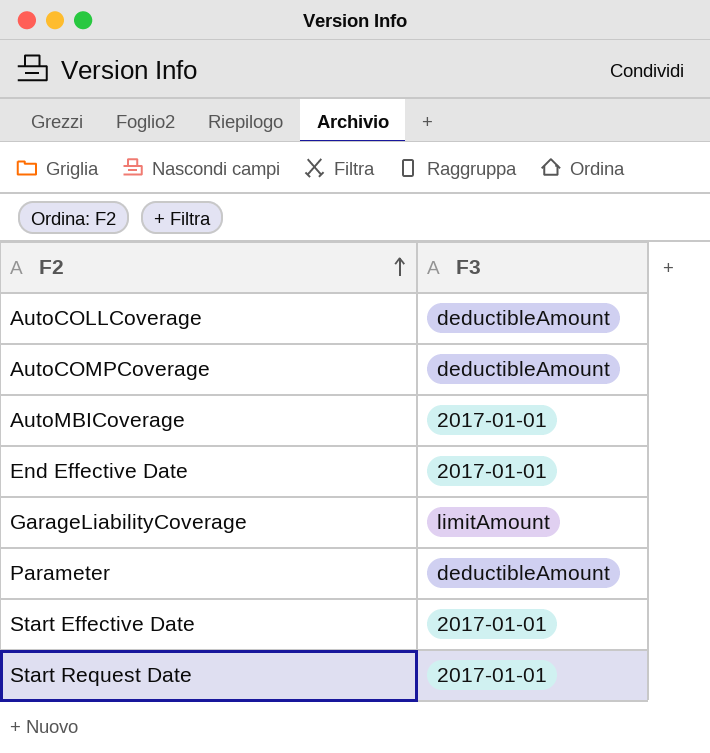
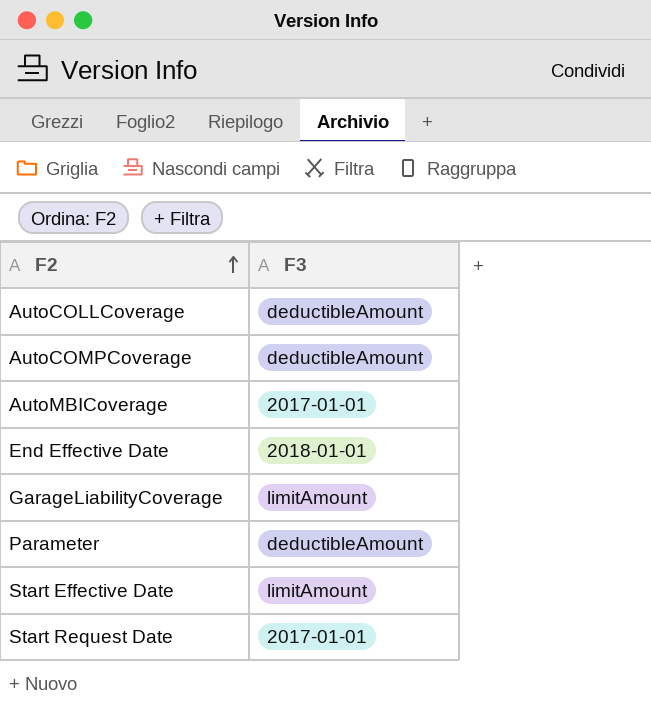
End Effective Date | F3: 2017-01-01 -> 2018-01-01
Start Effective Date | F3: 2017-01-01 -> limitAmount

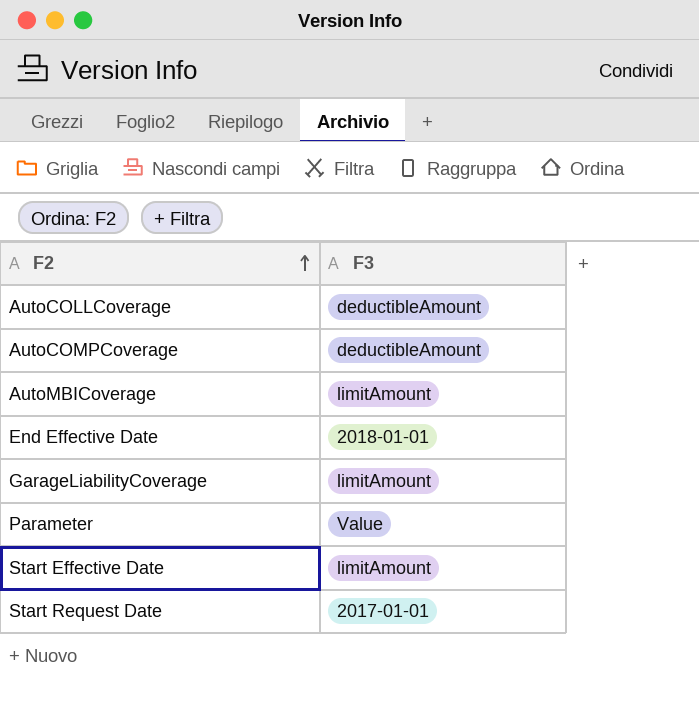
AutoMBICoverage | F3: 2017-01-01 -> limitAmount
Parameter | F3: deductibleAmount -> Value

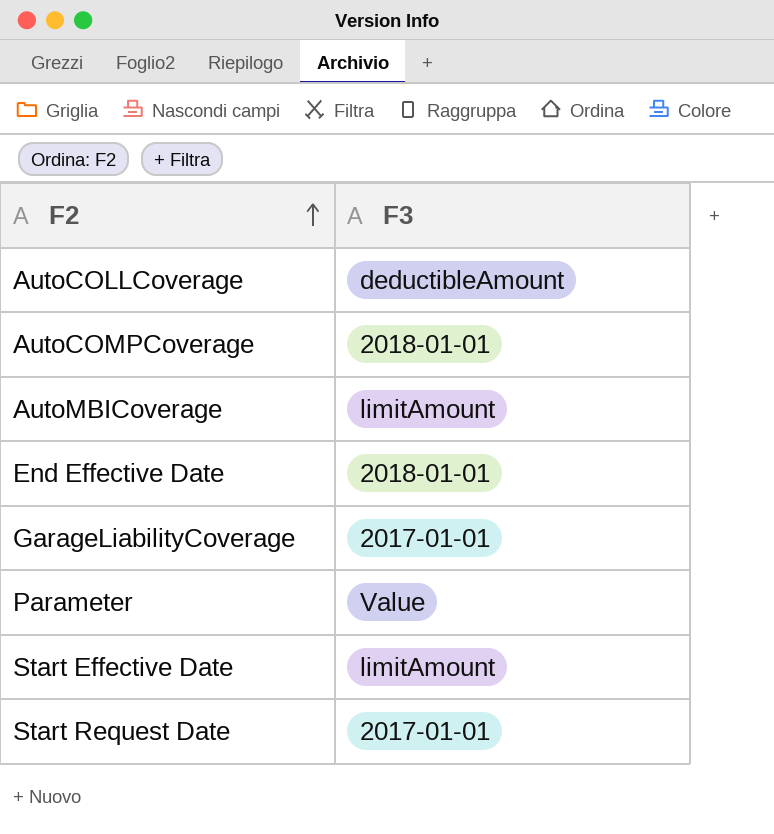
AutoCOMPCoverage | F3: deductibleAmount -> 2018-01-01
GarageLiabilityCoverage | F3: limitAmount -> 2017-01-01

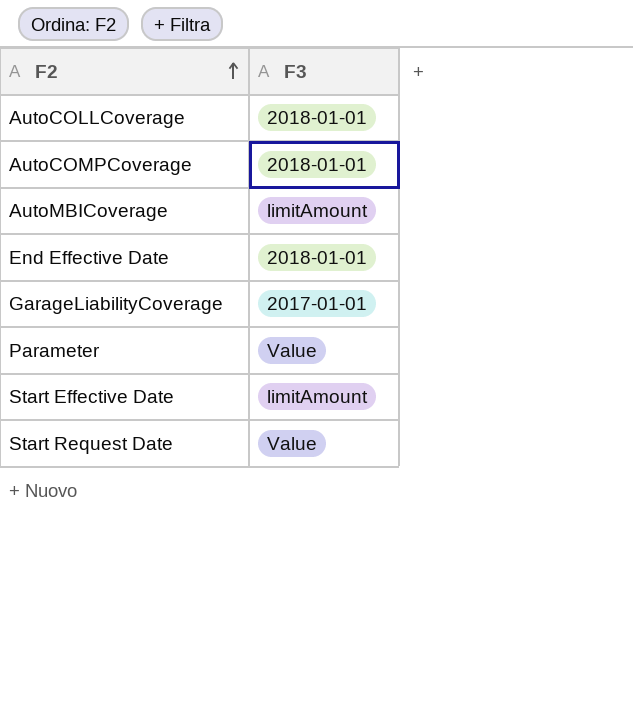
AutoCOLLCoverage | F3: deductibleAmount -> 2018-01-01
Start Request Date | F3: 2017-01-01 -> Value

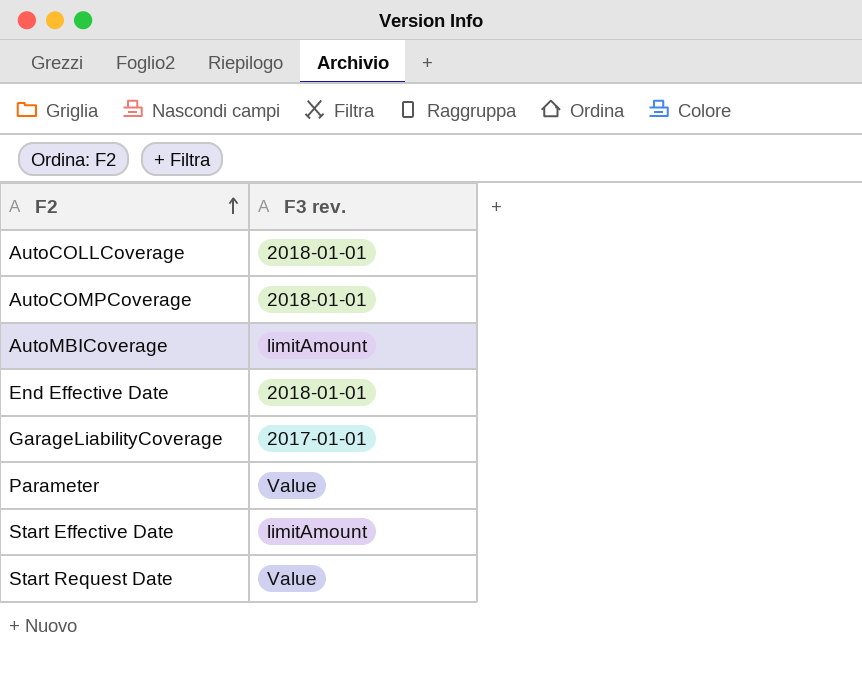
column name: F3 -> F3 rev.

